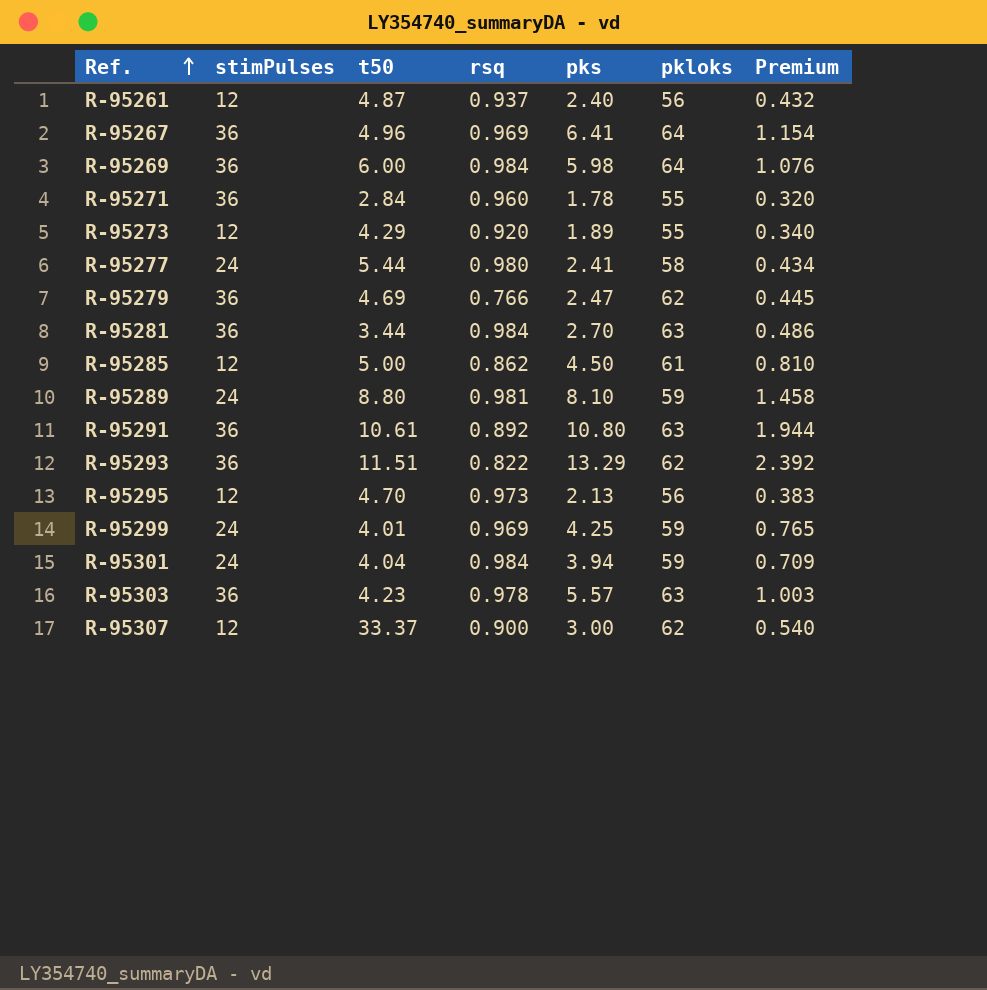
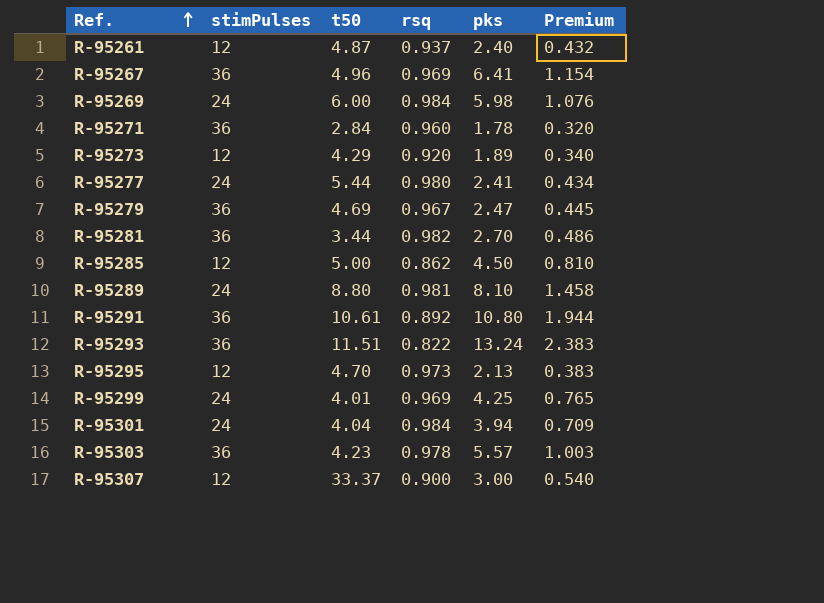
column pkloks | position: 6 -> none
R-95269 | stimPulses: 36 -> 24
R-95279 | rsq: 0.766 -> 0.967
R-95281 | rsq: 0.984 -> 0.982
R-95293 | pks: 13.29 -> 13.24
R-95293 | Premium: 2.392 -> 2.383

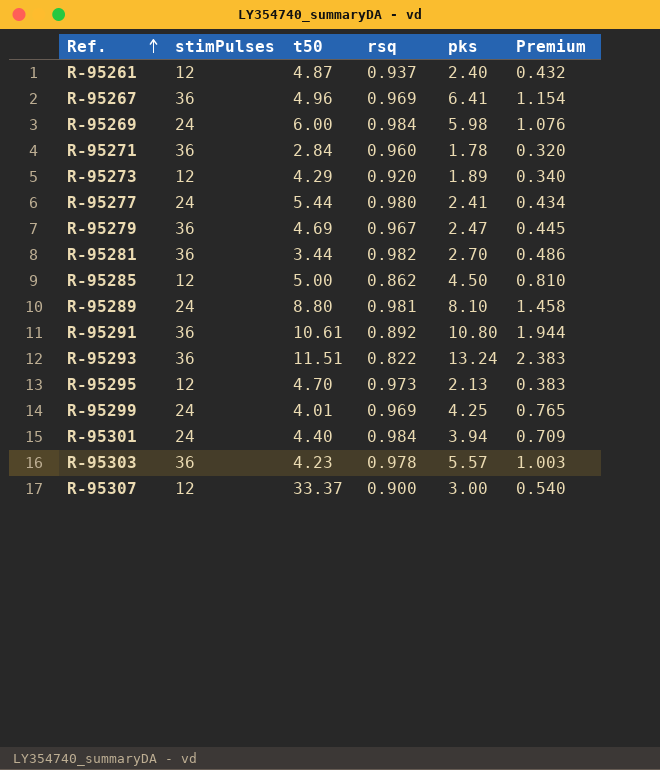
R-95301 | t50: 4.04 -> 4.40

